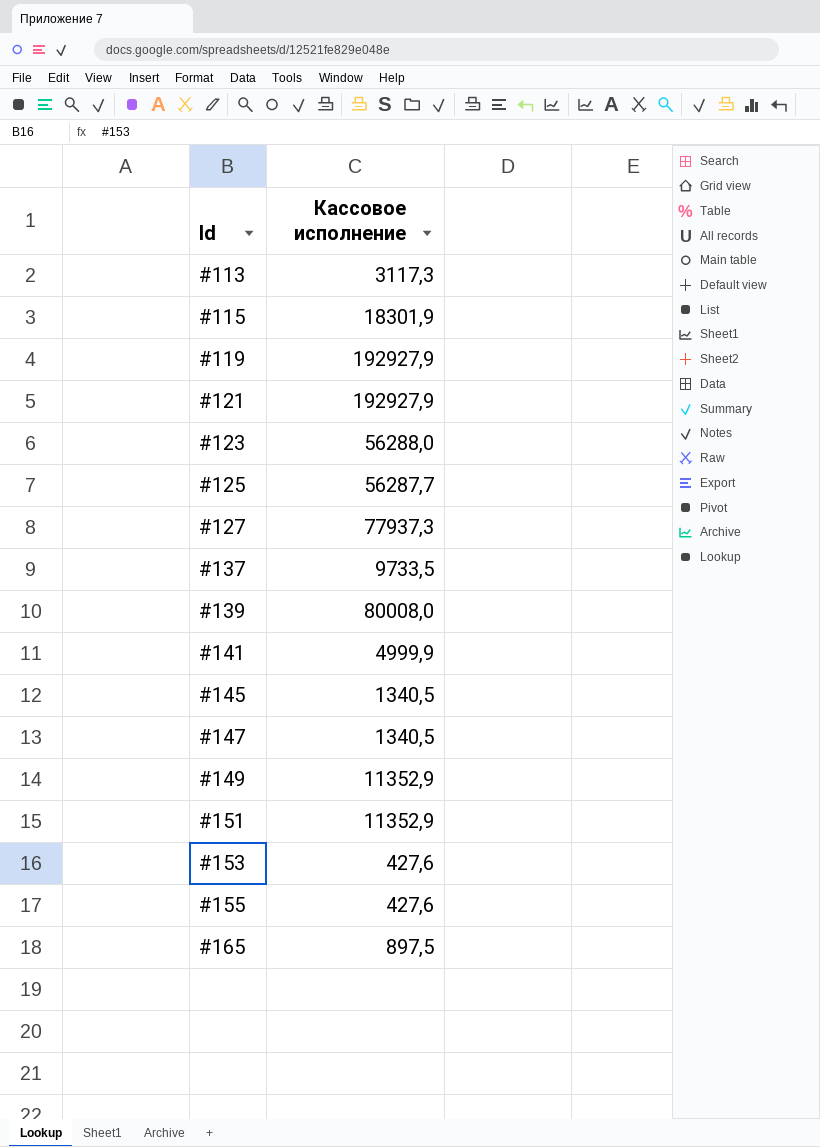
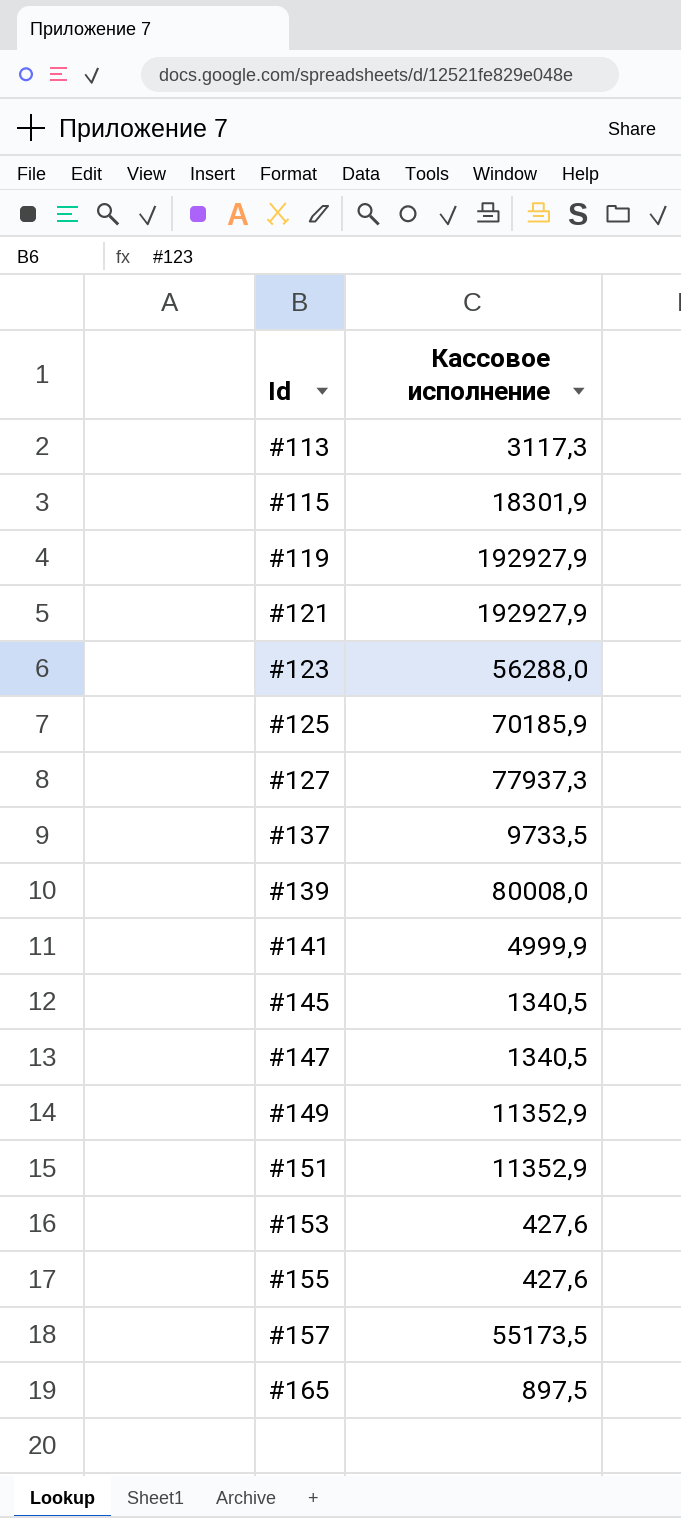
#125 | Кассовое исполнение: 56287,7 -> 70185,9
row #157: none -> 55173,5

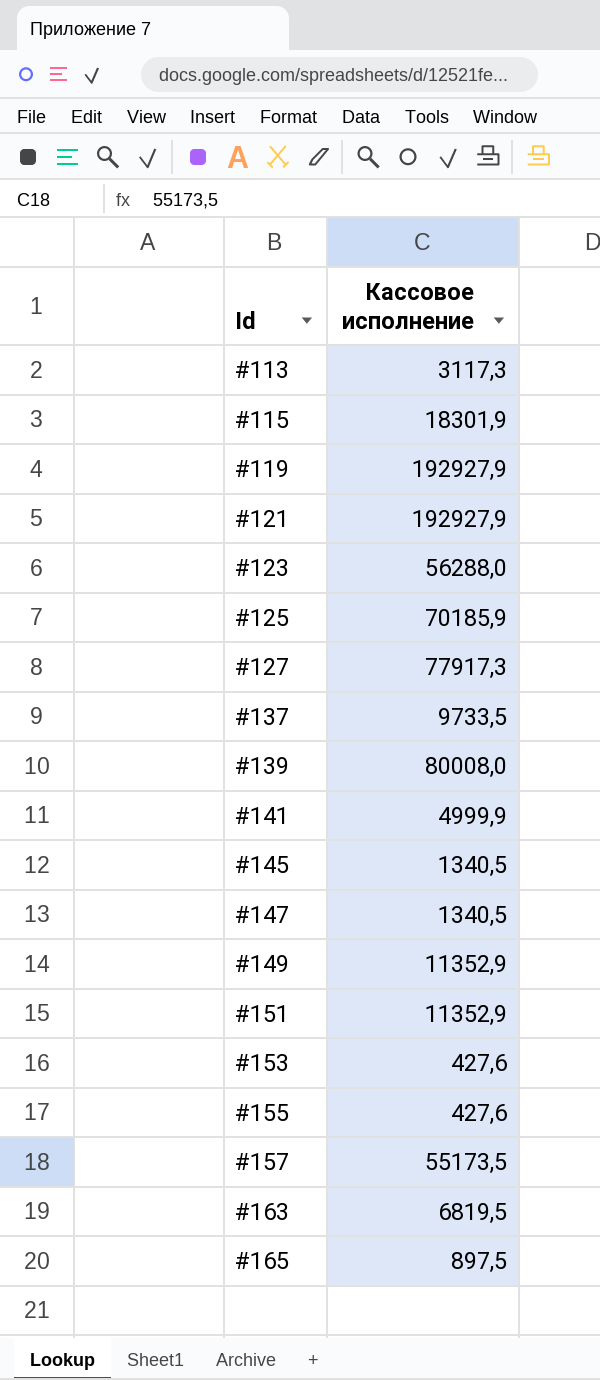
#127 | Кассовое исполнение: 77937,3 -> 77917,3
row #163: none -> 6819,5

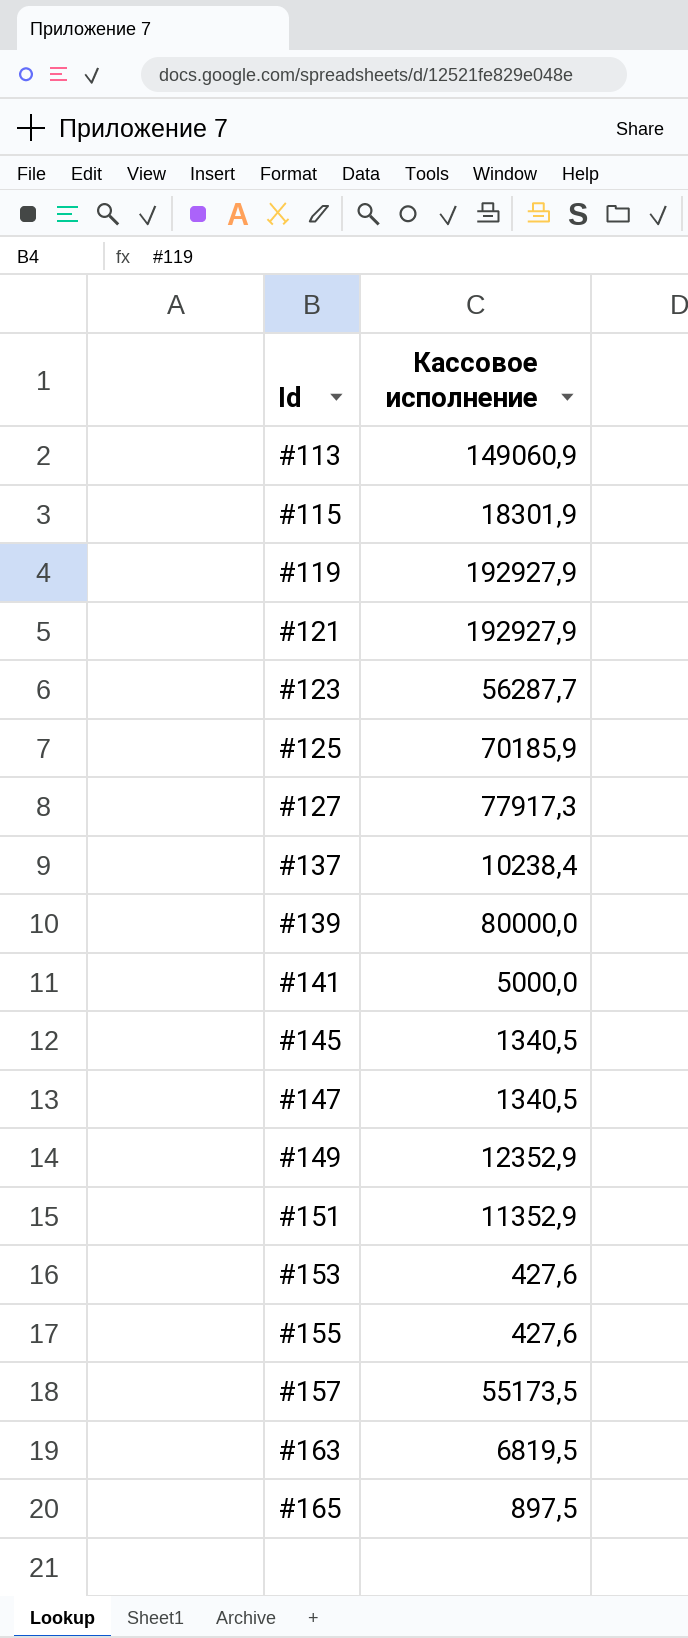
#113 | Кассовое исполнение: 3117,3 -> 149060,9
#123 | Кассовое исполнение: 56288,0 -> 56287,7
#137 | Кассовое исполнение: 9733,5 -> 10238,4
#139 | Кассовое исполнение: 80008,0 -> 80000,0
#141 | Кассовое исполнение: 4999,9 -> 5000,0
#149 | Кассовое исполнение: 11352,9 -> 12352,9

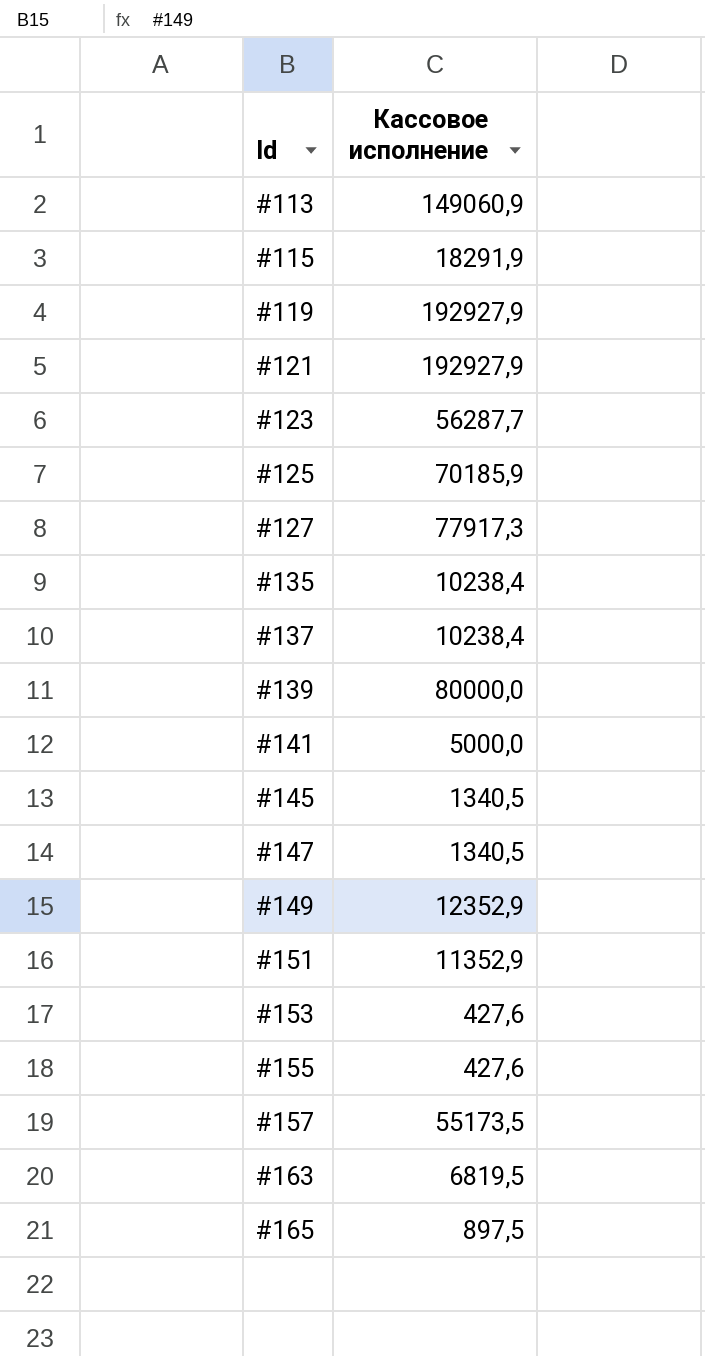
#115 | Кассовое исполнение: 18301,9 -> 18291,9
row #135: none -> 10238,4

